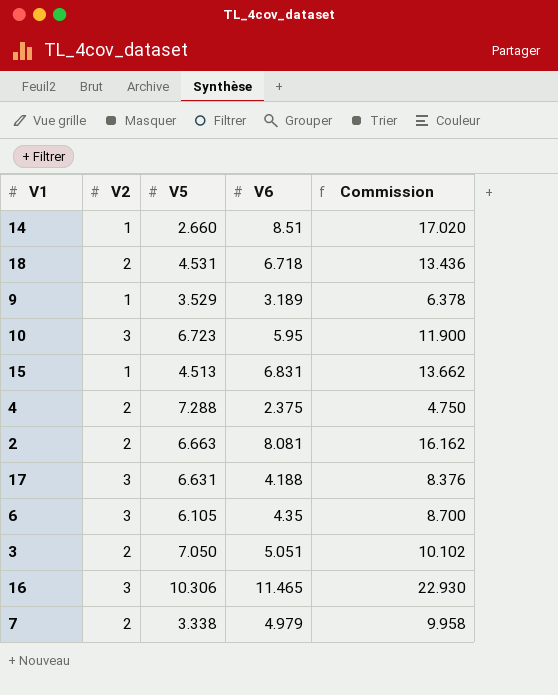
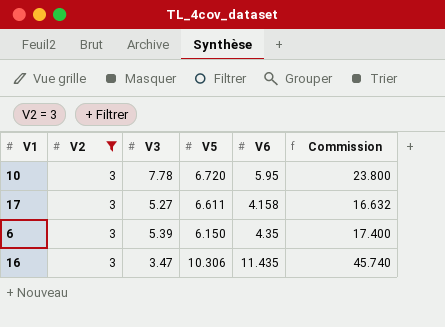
filter: none -> V2 = 3
column V3 | position: none -> 3
column Commission | formula: [V6] * 2 -> [V6] * 4
10 | V5: 6.723 -> 6.720
17 | V5: 6.631 -> 6.611
17 | V6: 4.188 -> 4.158
6 | V5: 6.105 -> 6.150
16 | V6: 11.465 -> 11.435

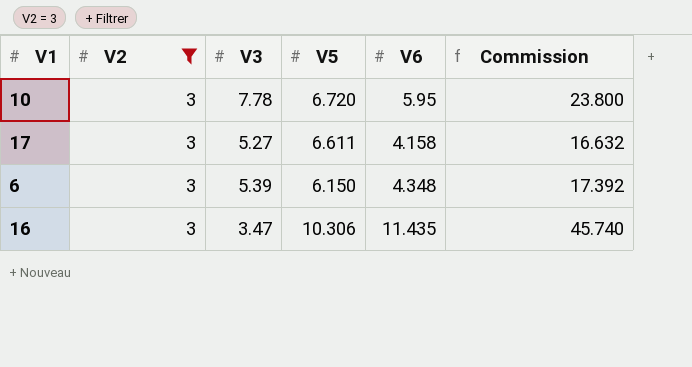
6 | V6: 4.35 -> 4.348
6 | Commission: 17.400 -> 17.392

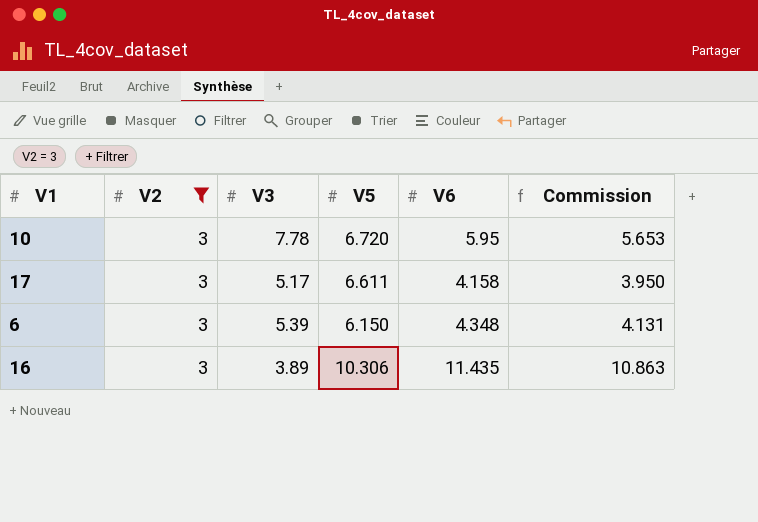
column Commission | formula: [V6] * 4 -> [V6] * 0.95
17 | V3: 5.27 -> 5.17
16 | V3: 3.47 -> 3.89

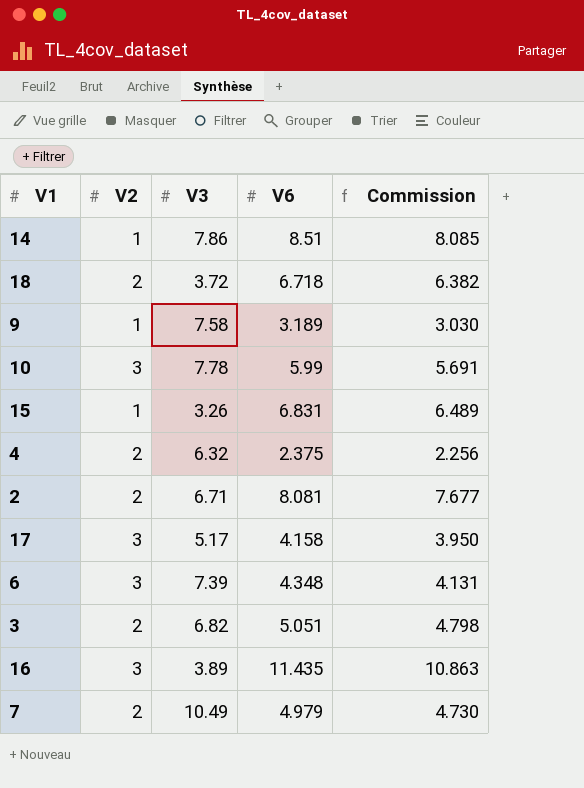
filter: V2 = 3 -> none
column V5 | position: 4 -> none
10 | V6: 5.95 -> 5.99
10 | Commission: 5.653 -> 5.691
6 | V3: 5.39 -> 7.39

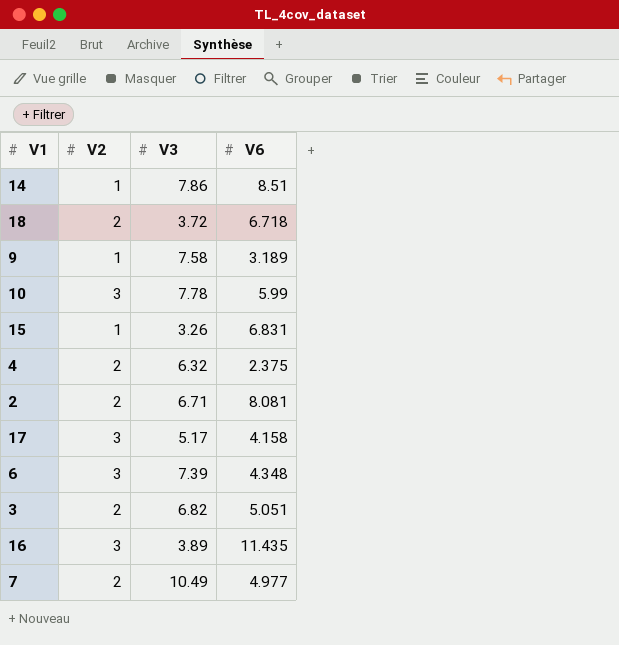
column Commission | formula: [V6] * 0.95 -> none
7 | V6: 4.979 -> 4.977

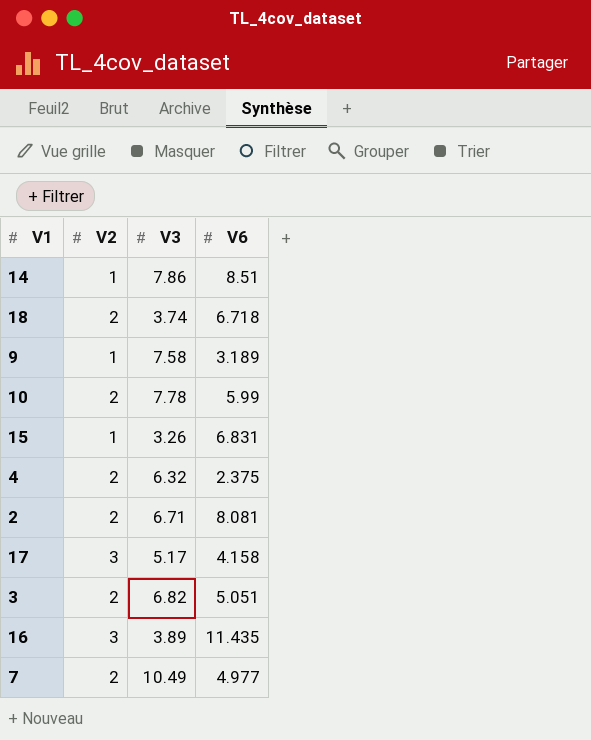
row 6: 3 | 7.39 | 4.348 -> none
18 | V3: 3.72 -> 3.74
10 | V2: 3 -> 2

